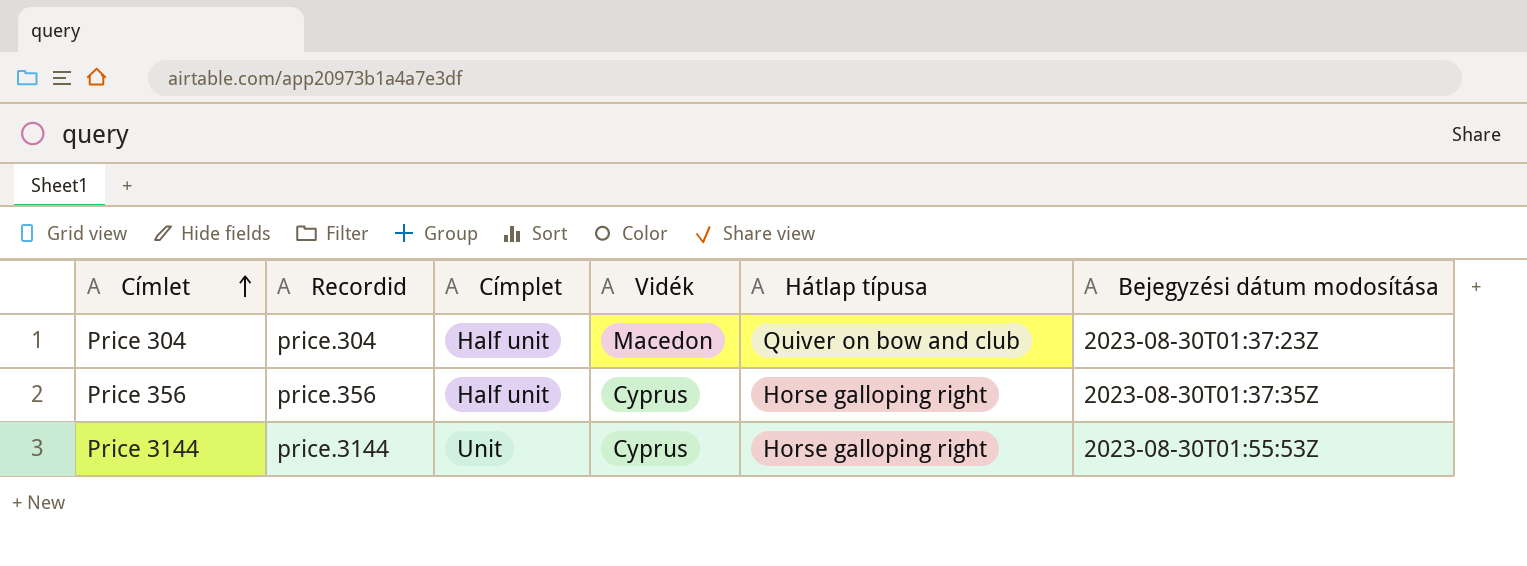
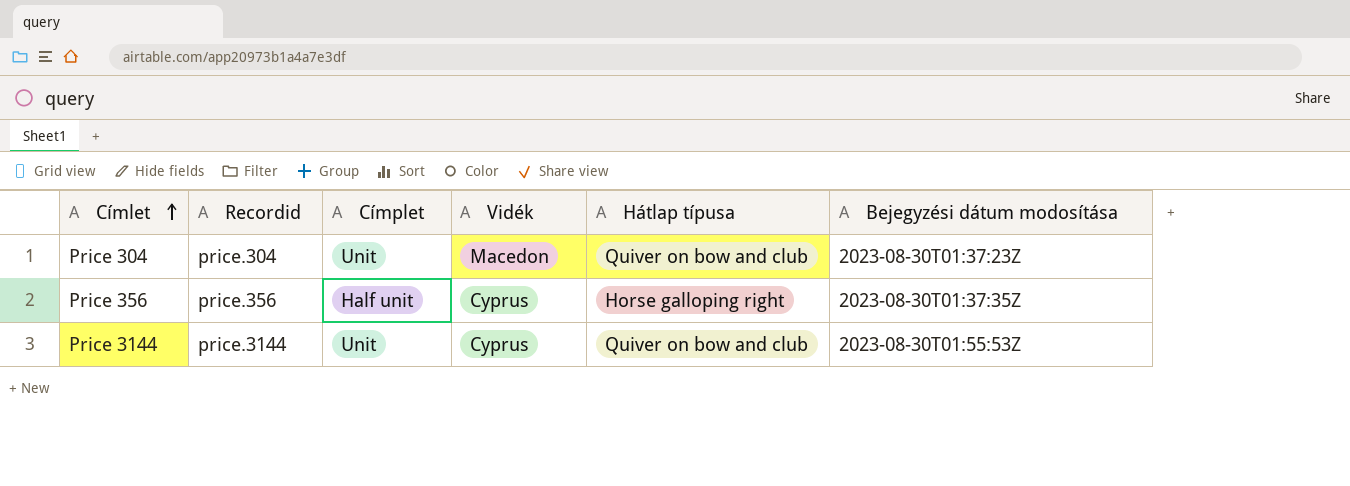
Price 304 | Címplet: Half unit -> Unit
Price 3144 | Hátlap típusa: Horse galloping right -> Quiver on bow and club

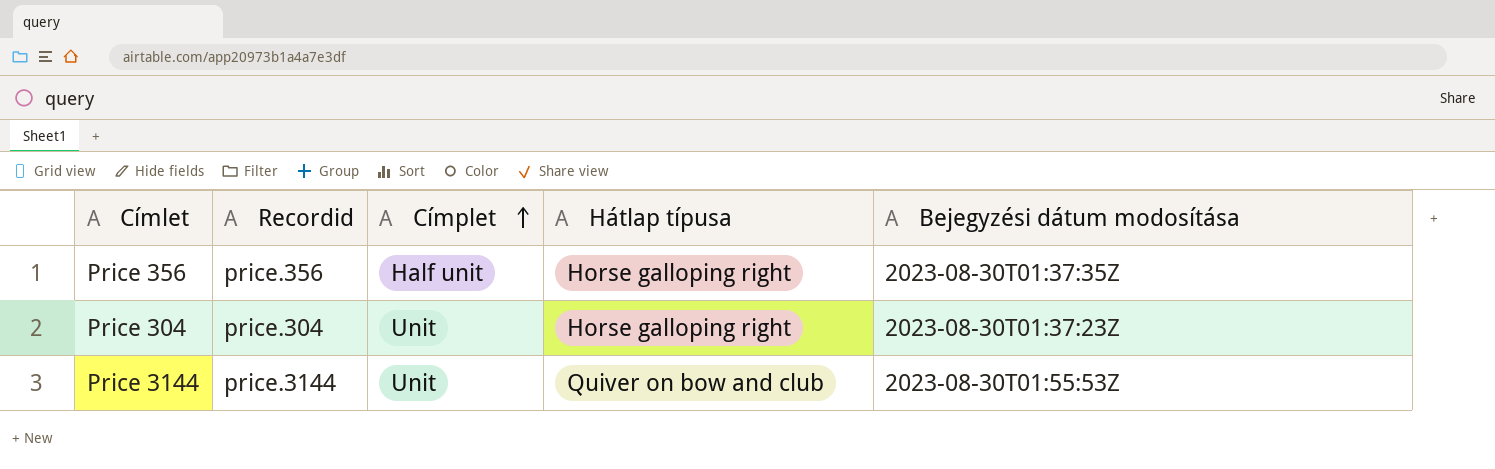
row order: Címlet ascending -> Címplet ascending
column Vidék | position: 4 -> none
Price 304 | Hátlap típusa: Quiver on bow and club -> Horse galloping right

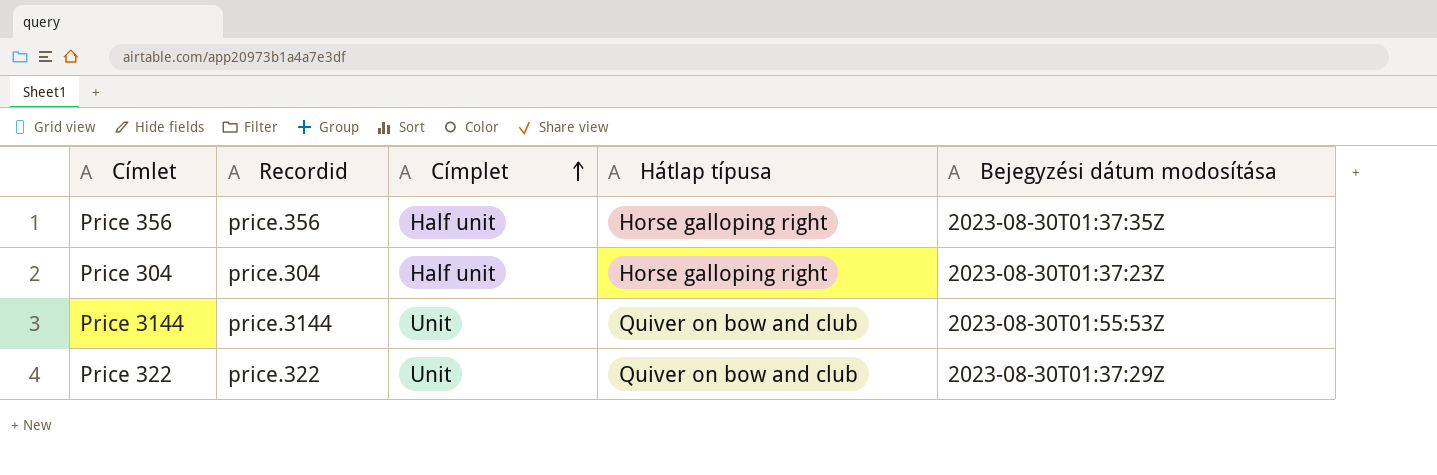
Price 304 | Címplet: Unit -> Half unit
row Price 322: none -> price.322 | Unit | Quiver on bow and club | 2023-08-30T01:37:29Z

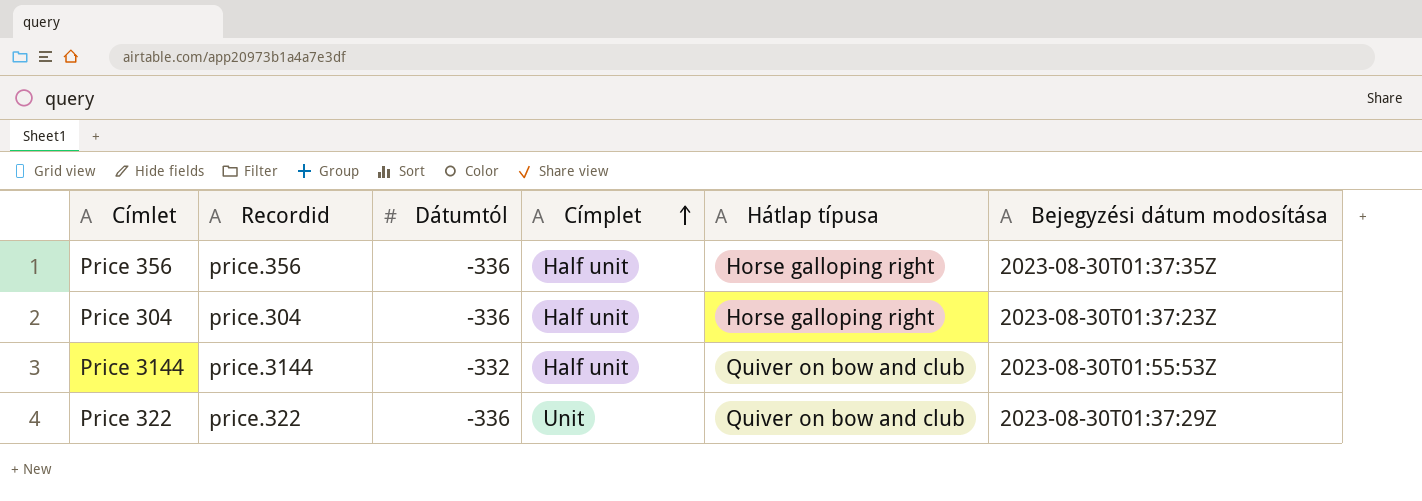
column Dátumtól | position: none -> 3
Price 3144 | Címplet: Unit -> Half unit

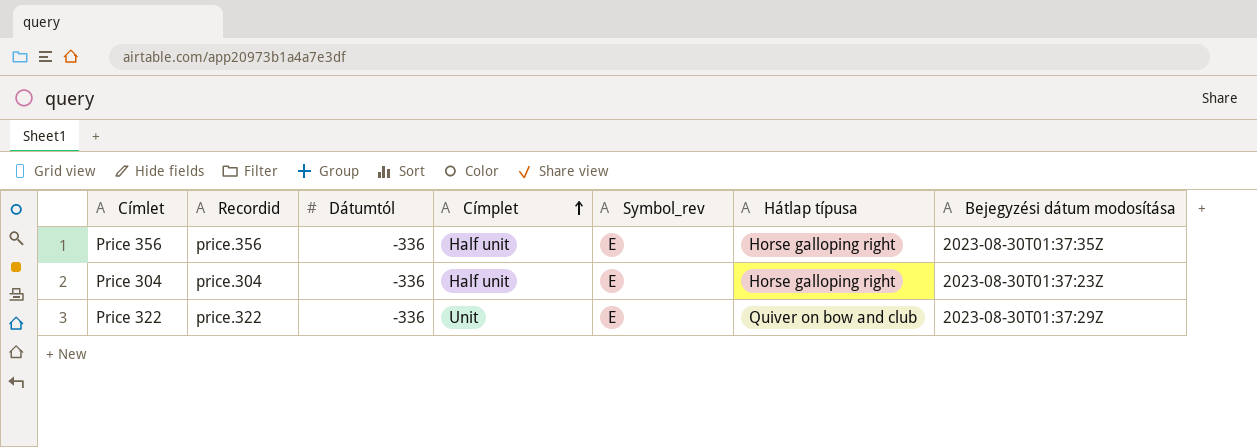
column Symbol_rev | position: none -> 5
row Price 3144: price.3144 | -332 | Half unit | Quiver on bow and club | 2023-08-30T01:55:53Z -> none

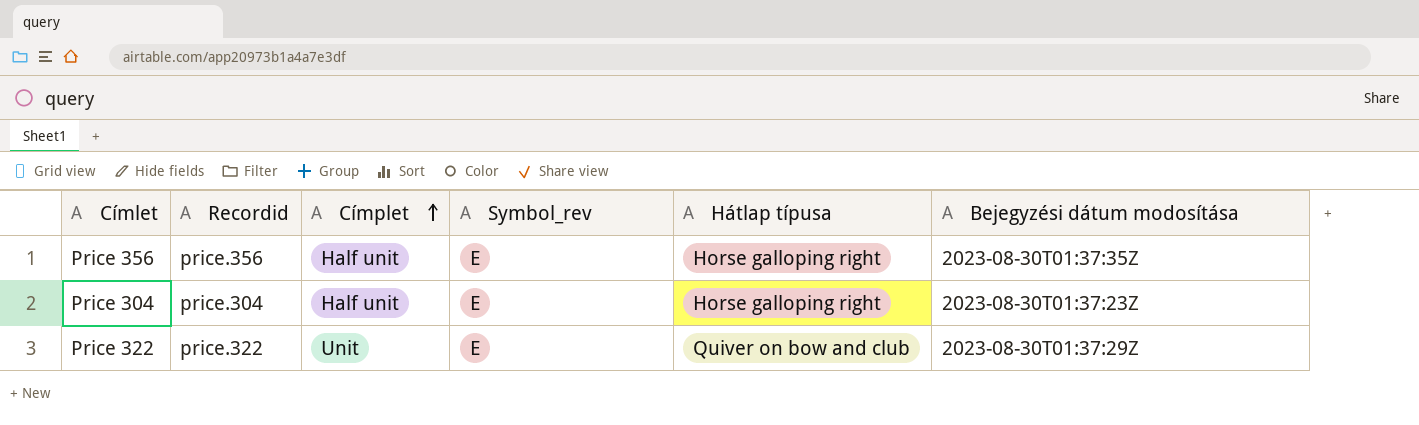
column Dátumtól | position: 3 -> none

